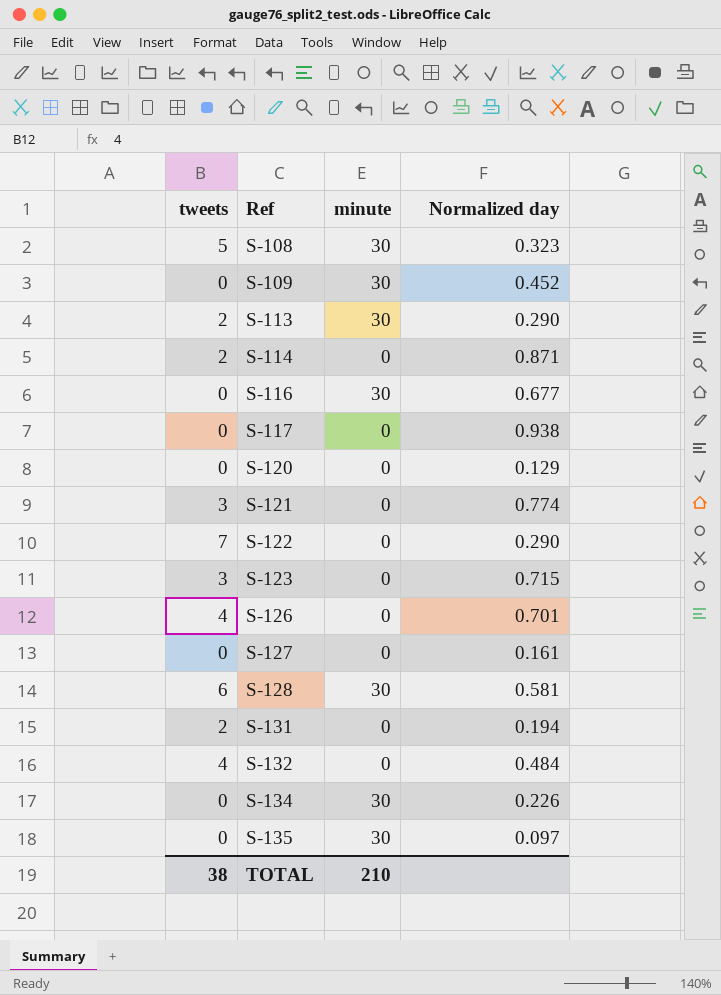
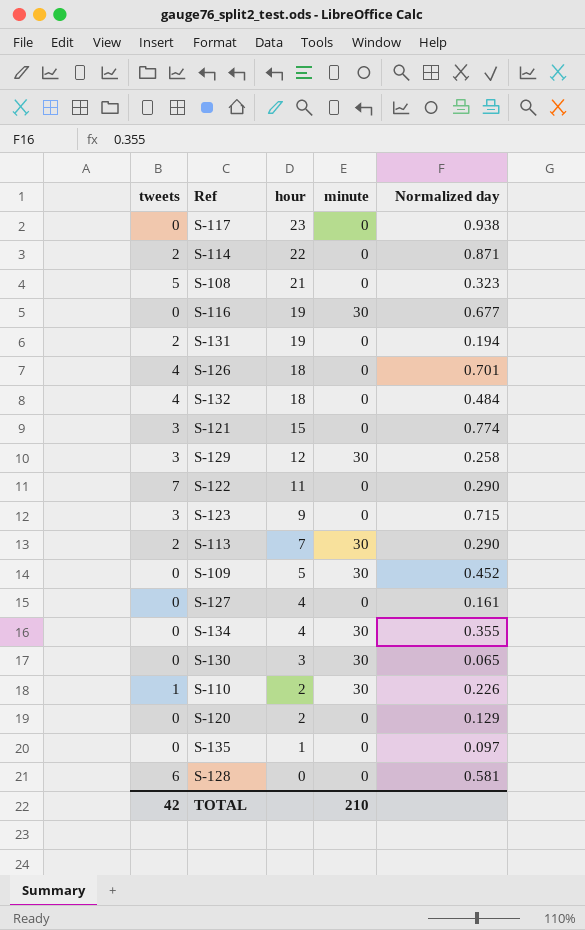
row order: Ref ascending -> hour descending
column hour | position: none -> 3
S-108 | minute: 30 -> 0
row S-129: none -> 3 | 12 | 30 | 0.258
S-134 | Normalized day: 0.226 -> 0.355
row S-130: none -> 0 | 3 | 30 | 0.065
row S-110: none -> 1 | 2 | 30 | 0.226
S-135 | minute: 30 -> 0
S-128 | minute: 30 -> 0
TOTAL | tweets: 38 -> 42

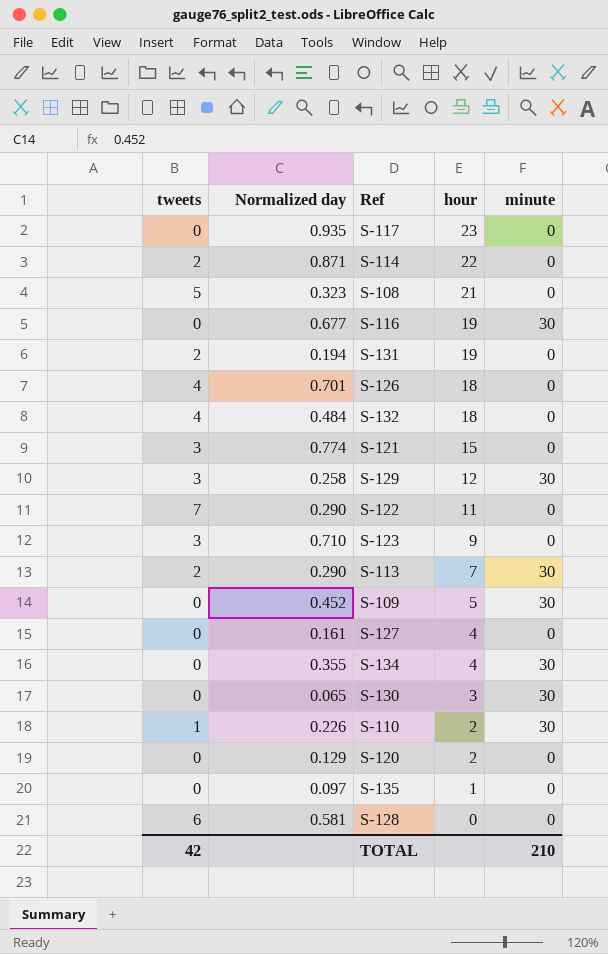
column Normalized day | position: 5 -> 2
S-117 | Normalized day: 0.938 -> 0.935
S-123 | Normalized day: 0.715 -> 0.710

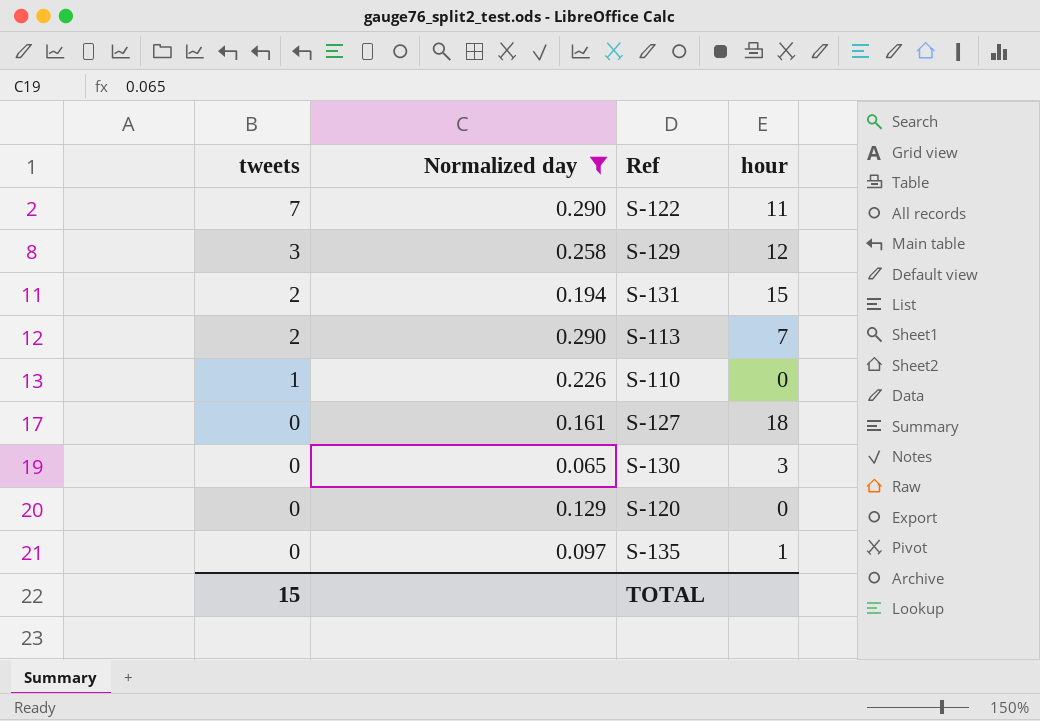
filter: none -> Normalized day <= 0.290
row order: hour descending -> tweets descending
column minute | position: 5 -> none
S-131 | hour: 19 -> 15
S-110 | hour: 2 -> 0
S-127 | hour: 4 -> 18
S-120 | hour: 2 -> 0
TOTAL | tweets: 42 -> 15

